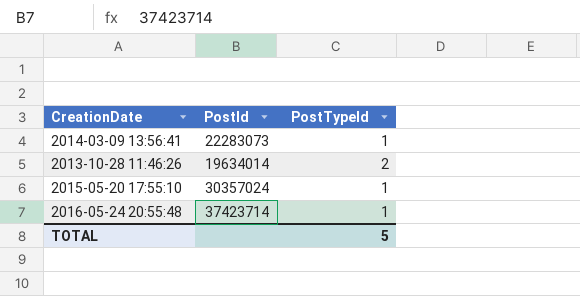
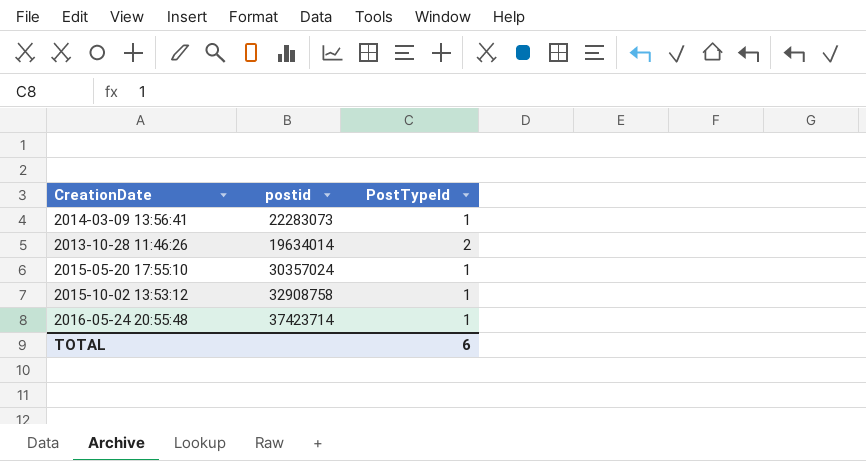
column name: PostId -> postid
row 2015-10-02 13:53:12: none -> 32908758 | 1
TOTAL | PostTypeId: 5 -> 6

